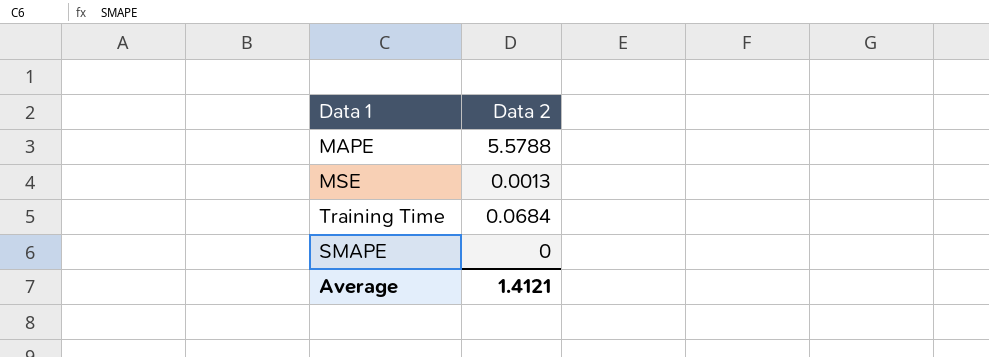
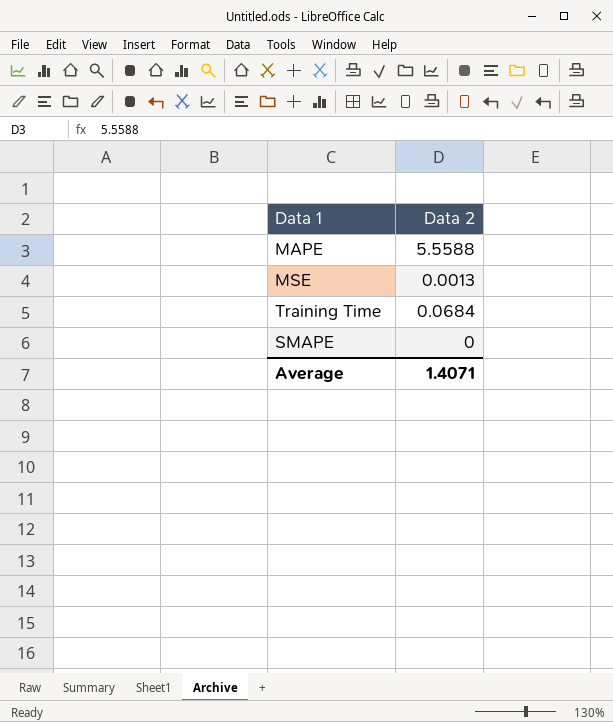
MAPE | Data 2: 5.5788 -> 5.5588
Average | Data 2: 1.4121 -> 1.4071

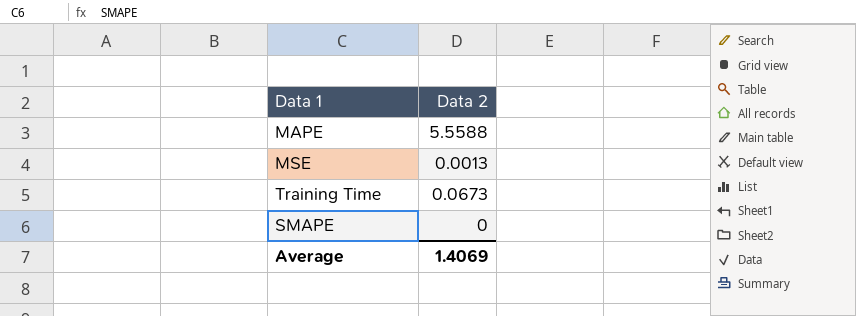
Training Time | Data 2: 0.0684 -> 0.0673
Average | Data 2: 1.4071 -> 1.4069

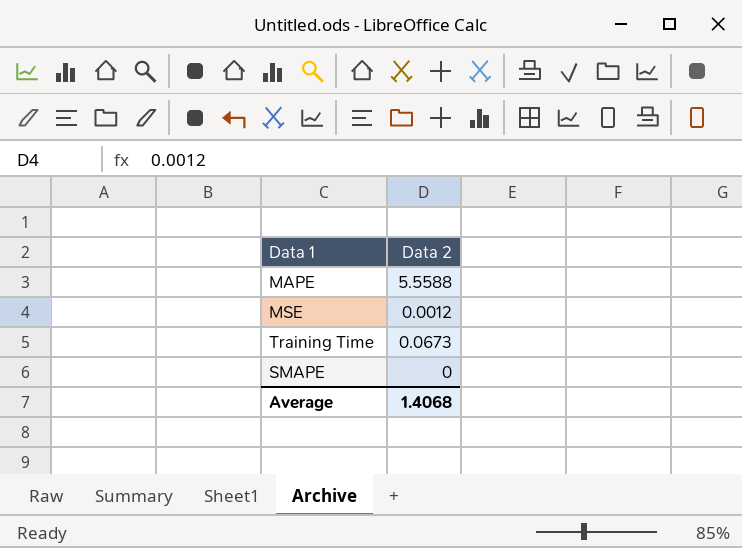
MSE | Data 2: 0.0013 -> 0.0012
Average | Data 2: 1.4069 -> 1.4068

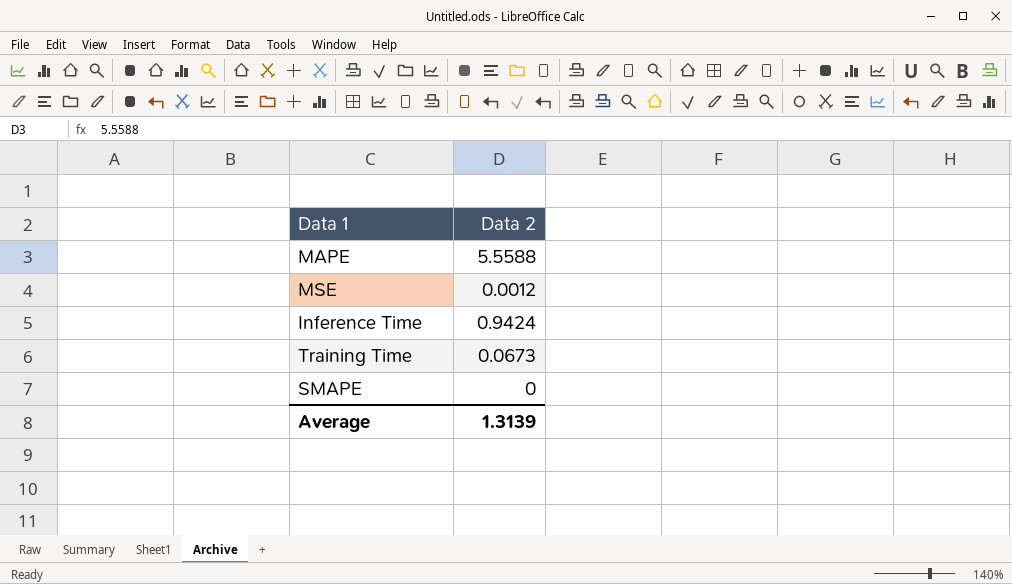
row Inference Time: none -> 0.9424
Average | Data 2: 1.4068 -> 1.3139

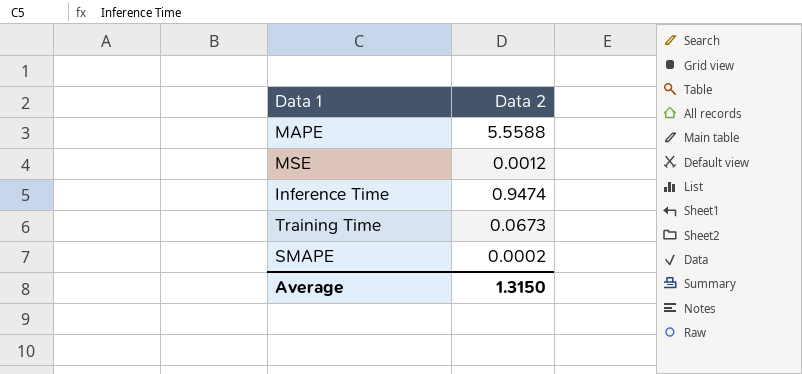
Inference Time | Data 2: 0.9424 -> 0.9474
SMAPE | Data 2: 0 -> 0.0002
Average | Data 2: 1.3139 -> 1.3150

